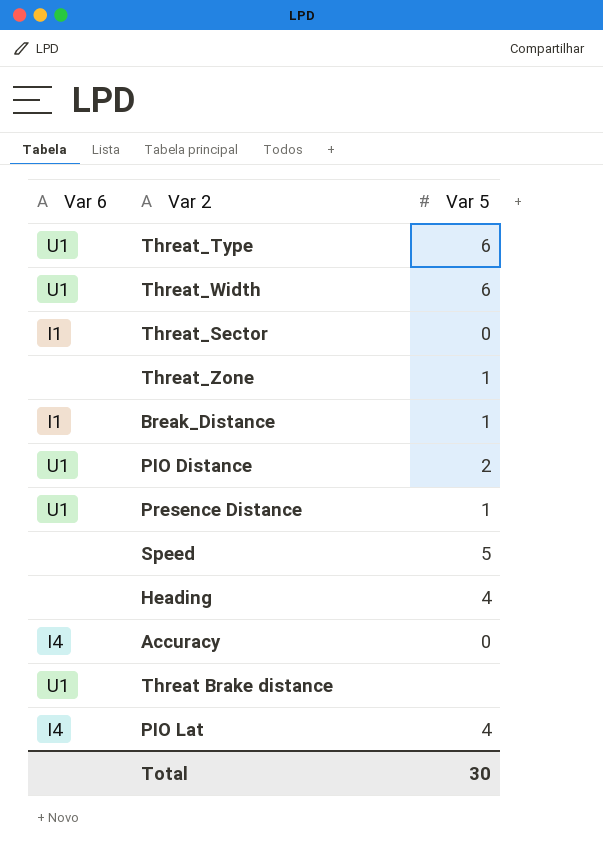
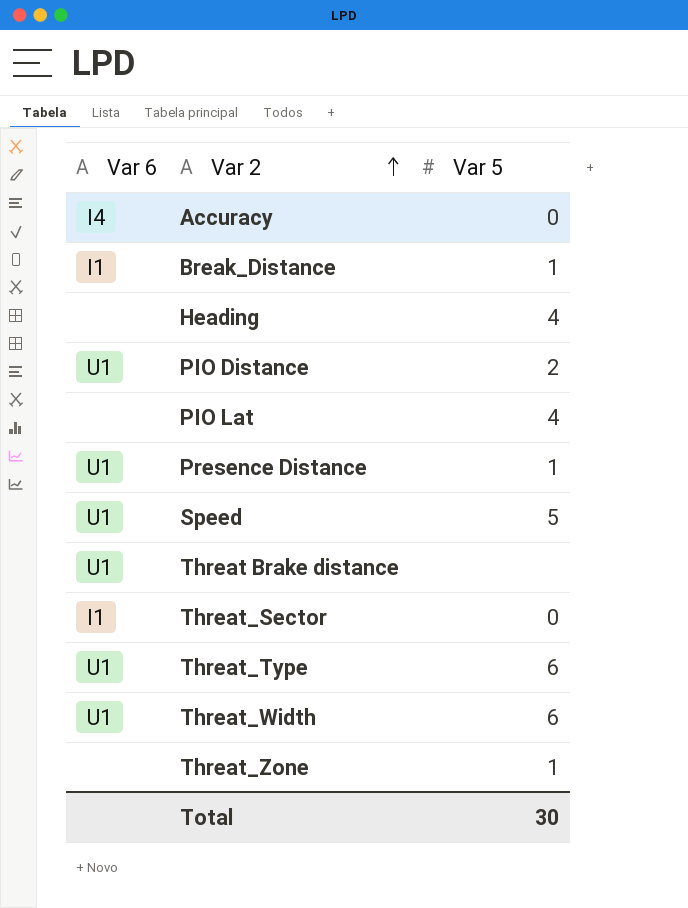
row order: none -> Var 2 ascending
PIO Lat | Var 6: I4 -> none
Speed | Var 6: none -> U1

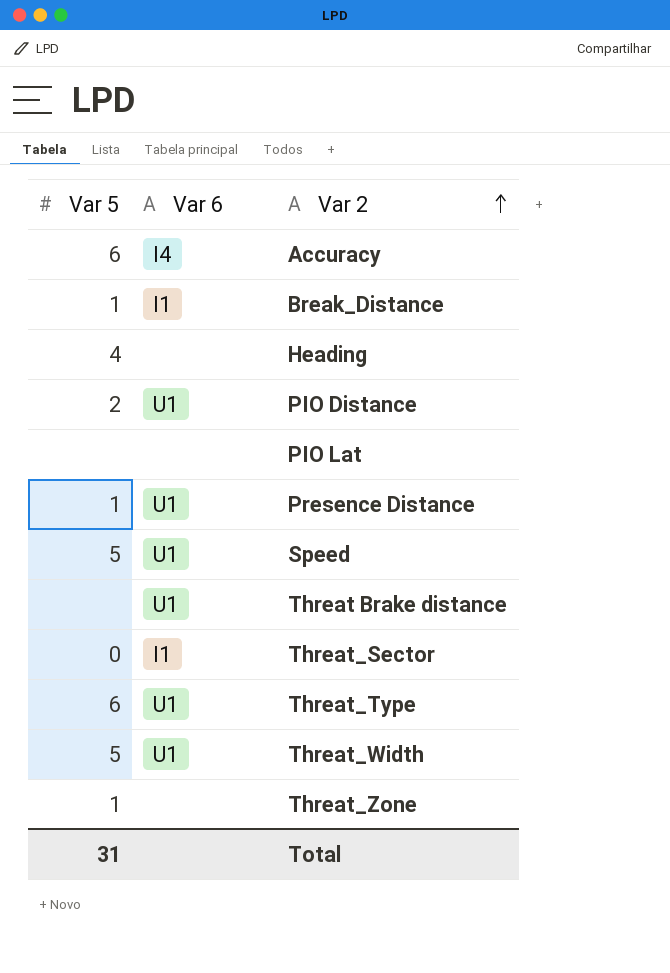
column Var 5 | position: 3 -> 1
Accuracy | Var 5: 0 -> 6
PIO Lat | Var 5: 4 -> none
Threat_Width | Var 5: 6 -> 5
Total | Var 5: 30 -> 31

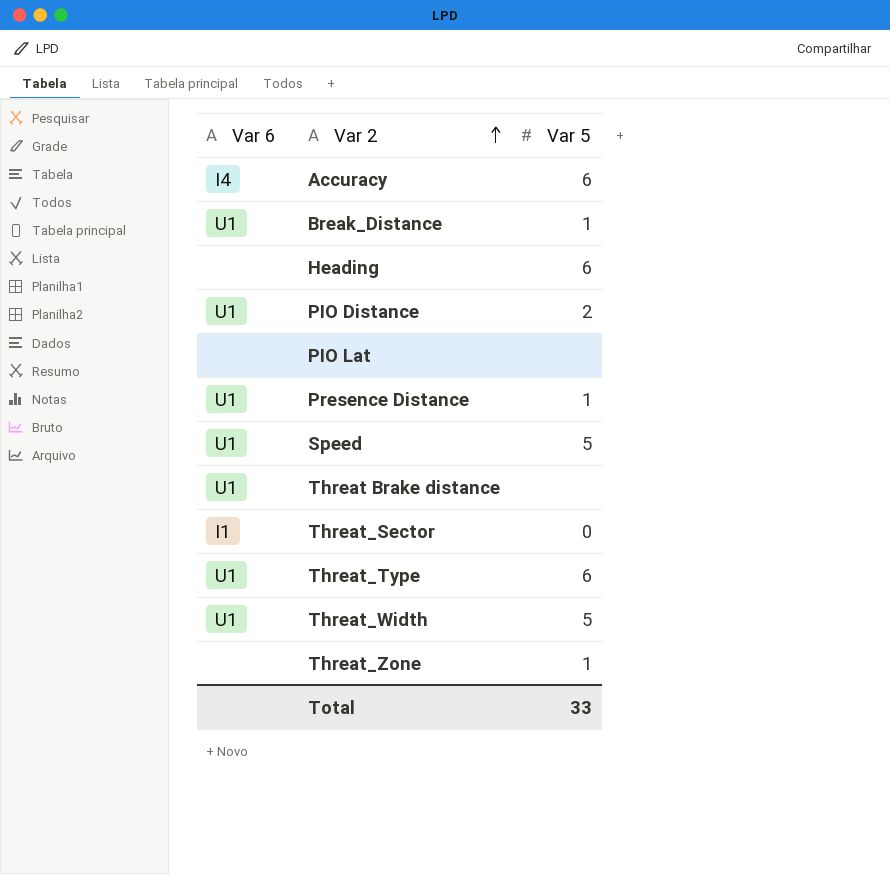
column Var 5 | position: 1 -> 3
Break_Distance | Var 6: I1 -> U1
Heading | Var 5: 4 -> 6
Total | Var 5: 31 -> 33

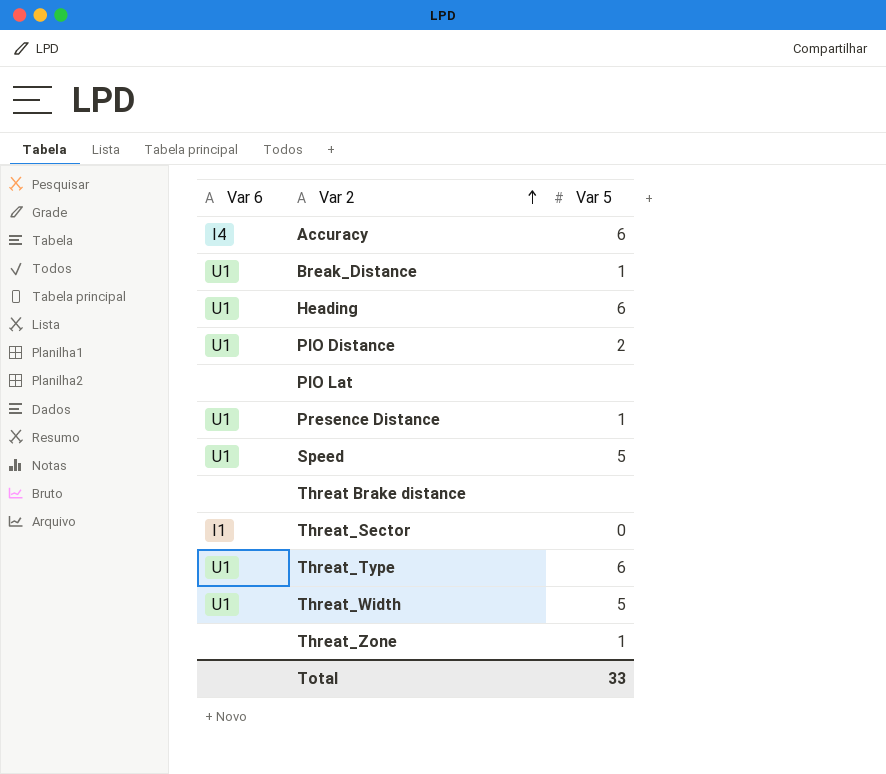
Heading | Var 6: none -> U1
Threat Brake distance | Var 6: U1 -> none

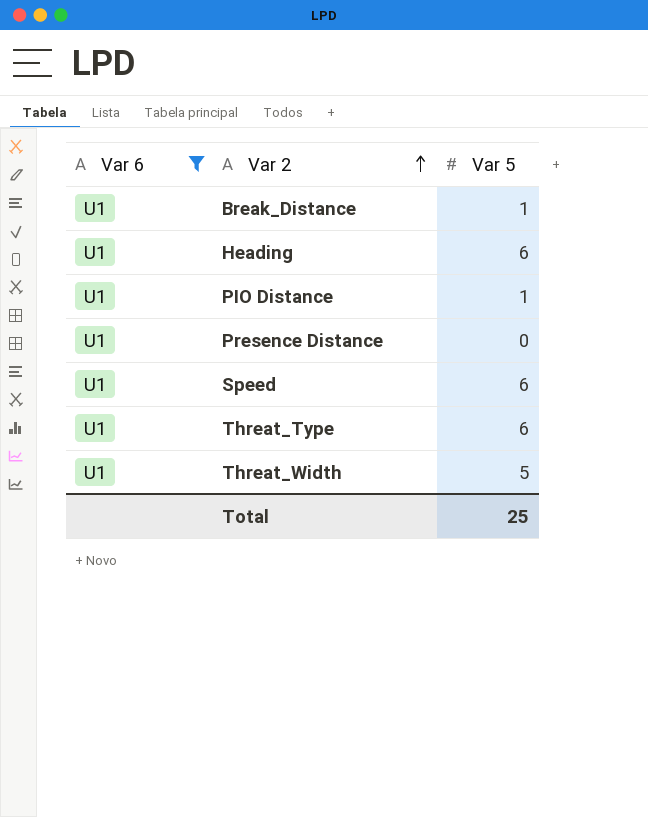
filter: none -> Var 6 = U1
PIO Distance | Var 5: 2 -> 1
Presence Distance | Var 5: 1 -> 0
Speed | Var 5: 5 -> 6
Total | Var 5: 33 -> 25

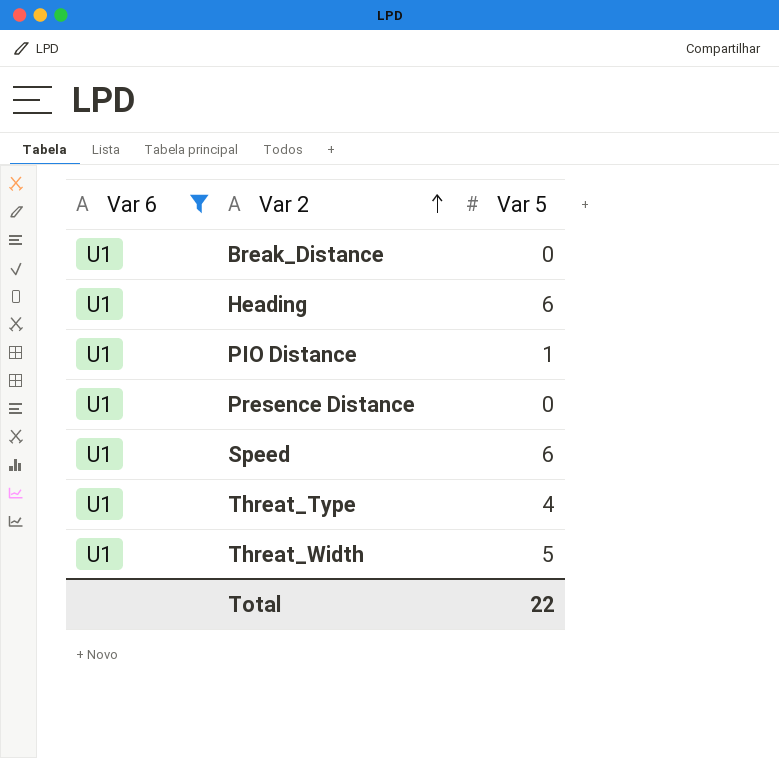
Break_Distance | Var 5: 1 -> 0
Threat_Type | Var 5: 6 -> 4
Total | Var 5: 25 -> 22

